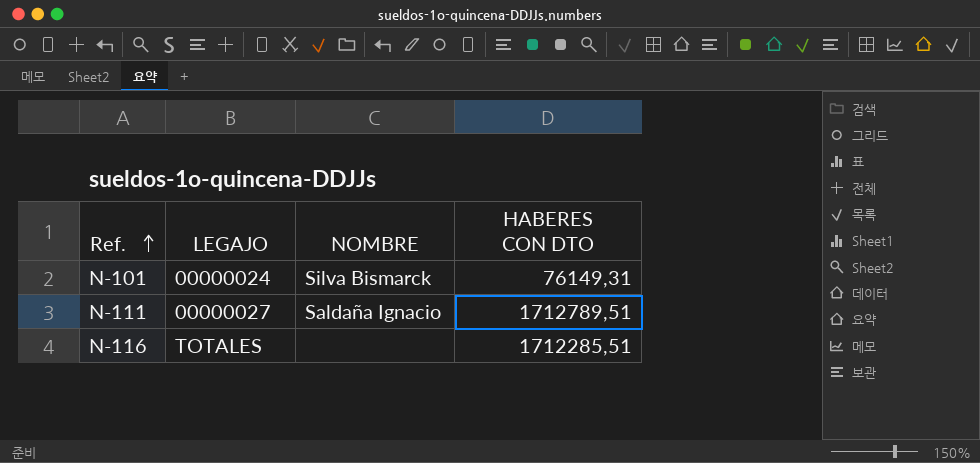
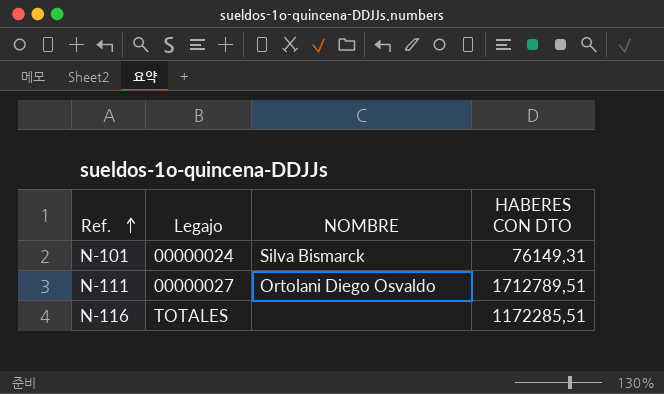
column name: LEGAJO -> Legajo
N-111 | NOMBRE: Saldaña Ignacio -> Ortolani Diego Osvaldo
N-116 | HABERES CON DTO: 1712285,51 -> 1172285,51

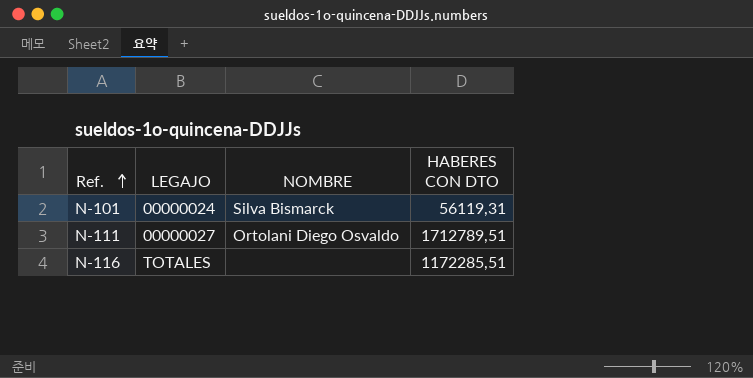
column name: Legajo -> LEGAJO
N-101 | HABERES CON DTO: 76149,31 -> 56119,31

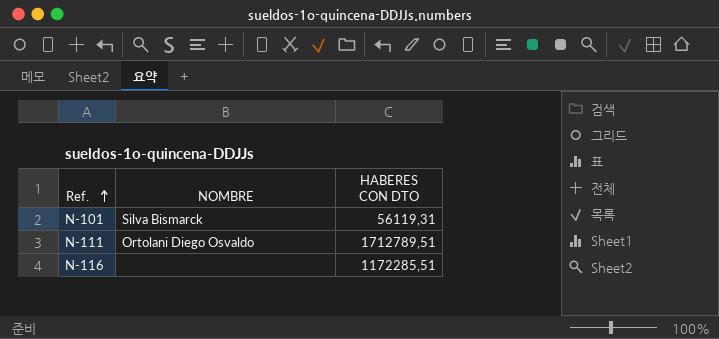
column LEGAJO | position: 2 -> none

